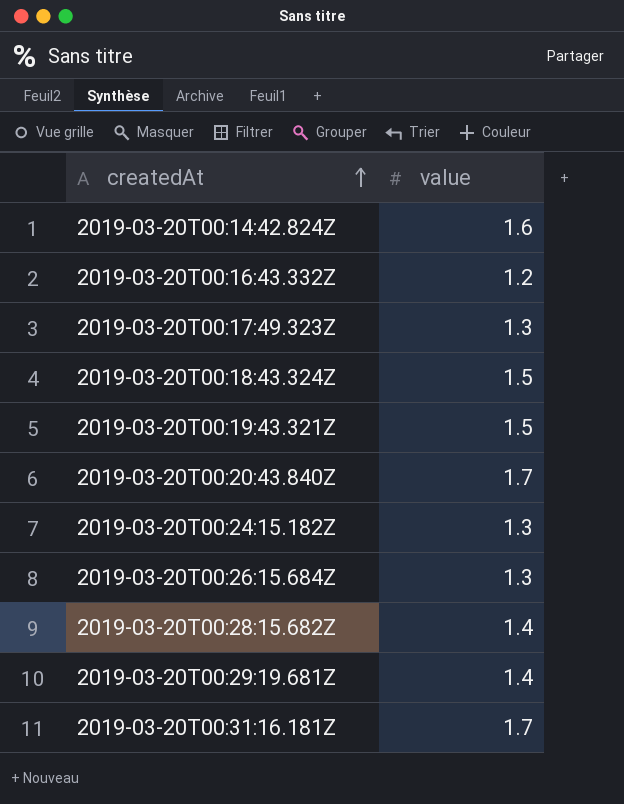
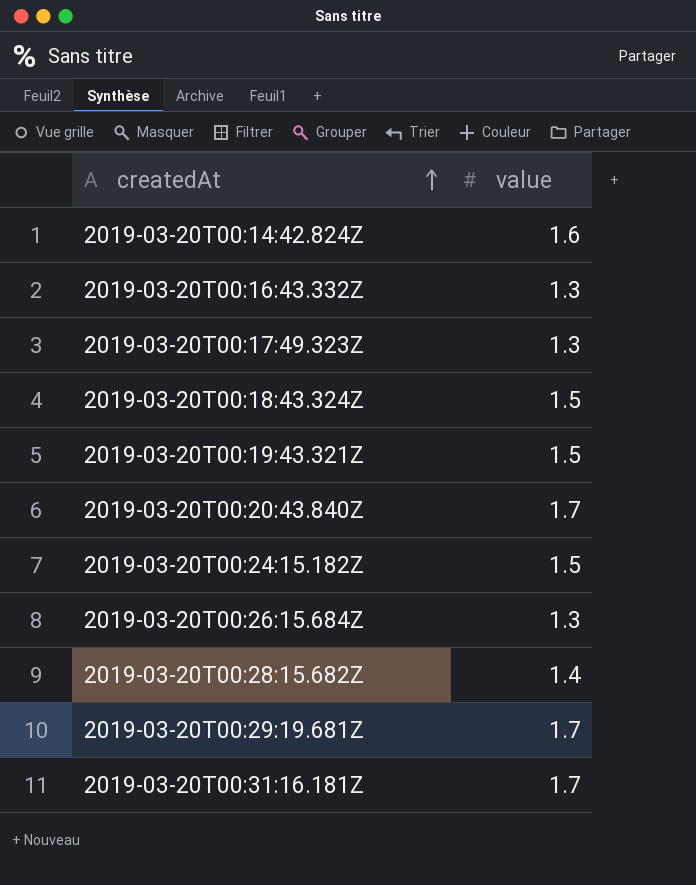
2019-03-20T00:16:43.332Z | value: 1.2 -> 1.3
2019-03-20T00:24:15.182Z | value: 1.3 -> 1.5
2019-03-20T00:29:19.681Z | value: 1.4 -> 1.7

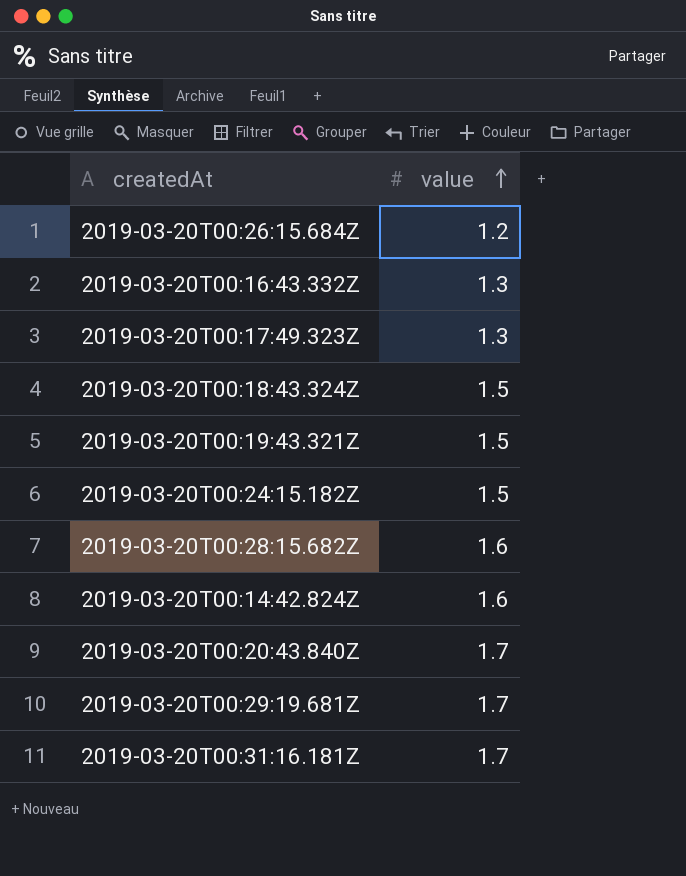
row order: createdAt ascending -> value ascending
2019-03-20T00:26:15.684Z | value: 1.3 -> 1.2
2019-03-20T00:28:15.682Z | value: 1.4 -> 1.6

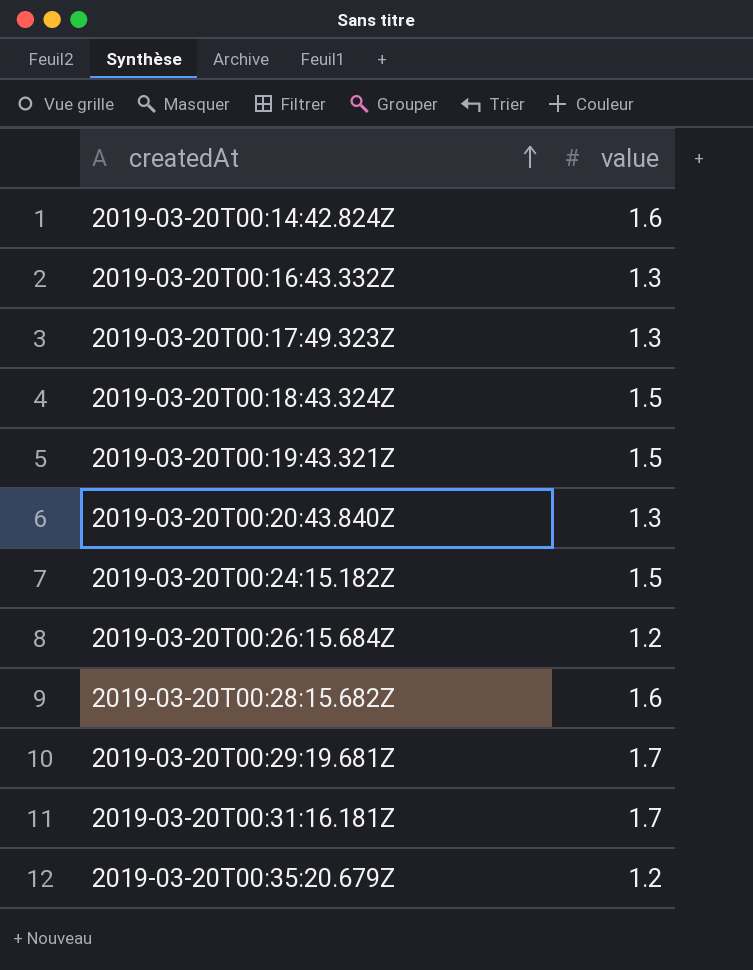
row order: value ascending -> createdAt ascending
2019-03-20T00:20:43.840Z | value: 1.7 -> 1.3
row 2019-03-20T00:35:20.679Z: none -> 1.2

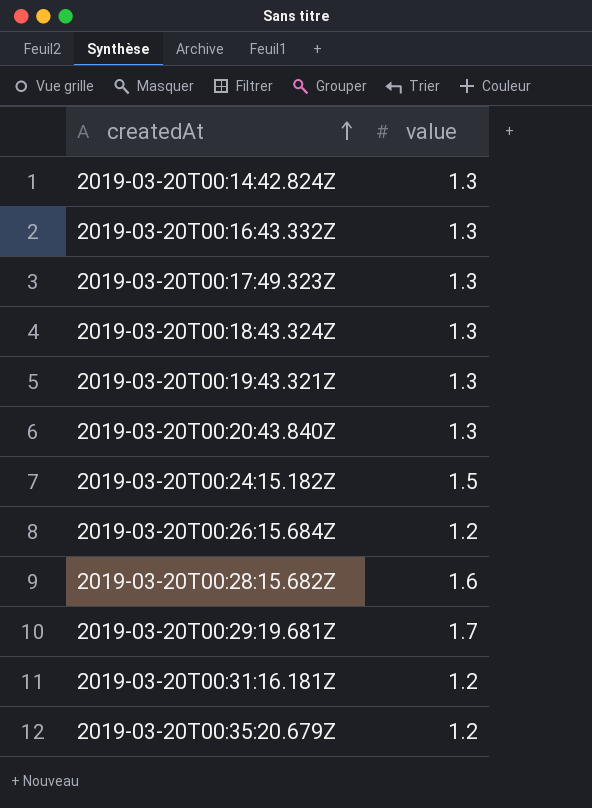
2019-03-20T00:14:42.824Z | value: 1.6 -> 1.3
2019-03-20T00:18:43.324Z | value: 1.5 -> 1.3
2019-03-20T00:19:43.321Z | value: 1.5 -> 1.3
2019-03-20T00:31:16.181Z | value: 1.7 -> 1.2

